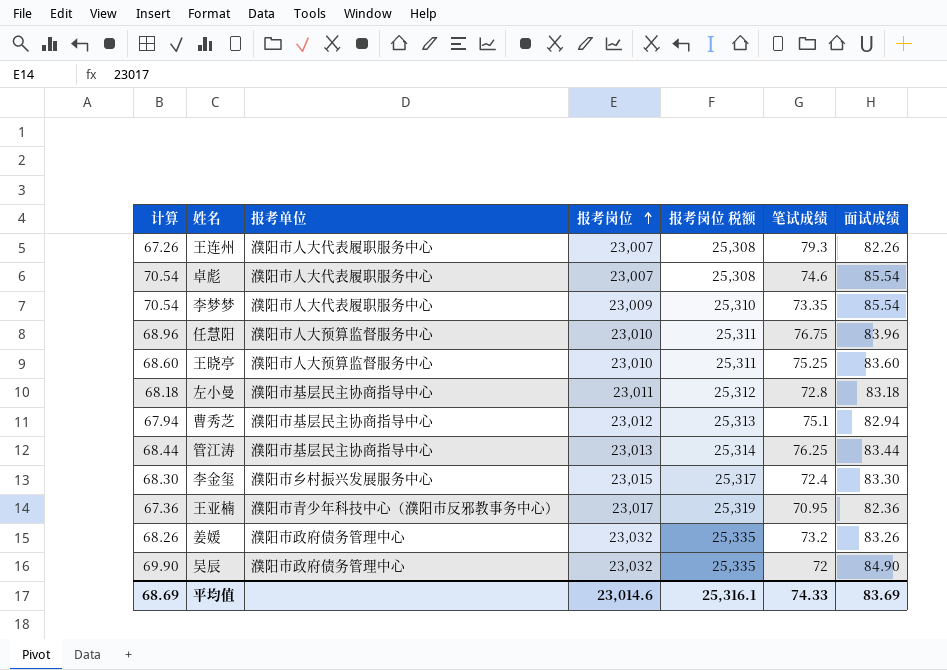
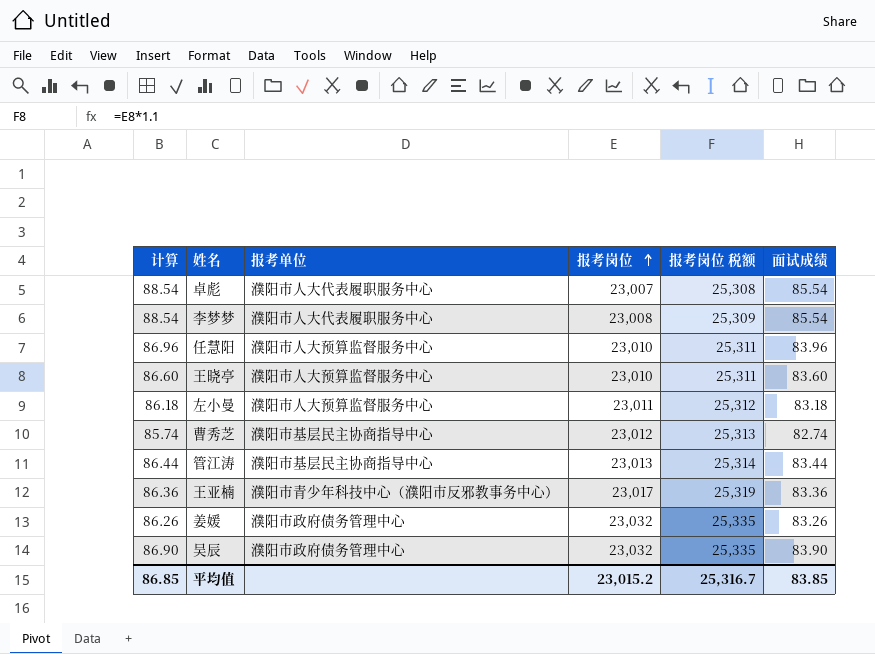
column 笔试成绩 | position: 6 -> none
column 计算 | formula: [面试成绩] - 15 -> [面试成绩] + 3
row 王连州: 67.26 | 濮阳市人大代表履职服务中心 | 23,007 | 25,308 | 79.3 | 82.26 -> none
row 李金玺: 68.30 | 濮阳市乡村振兴发展服务中心 | 23,015 | 25,317 | 72.4 | 83.30 -> none
李梦梦 | 报考岗位: 23,009 -> 23,008
李梦梦 | 报考岗位 税额: 25,310 -> 25,309
左小曼 | 报考单位: 濮阳市基层民主协商指导中心 -> 濮阳市人大预算监督服务中心
曹秀芝 | 面试成绩: 82.94 -> 82.74
王亚楠 | 面试成绩: 82.36 -> 83.36
吴辰 | 面试成绩: 84.90 -> 83.90
平均值 | 计算: 68.69 -> 86.85
平均值 | 报考岗位: 23,014.6 -> 23,015.2
平均值 | 报考岗位 税额: 25,316.1 -> 25,316.7
平均值 | 面试成绩: 83.69 -> 83.85

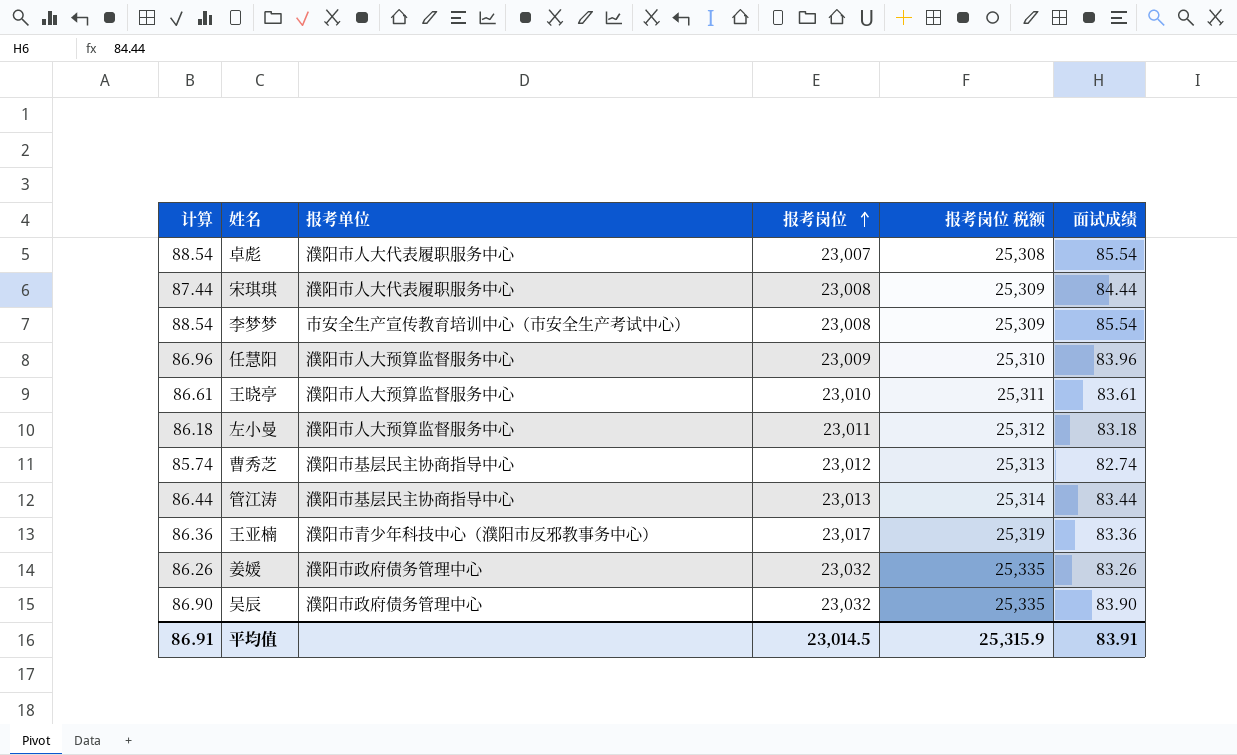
row 宋琪琪: none -> 87.44 | 濮阳市人大代表履职服务中心 | 23,008 | 25,309 | 84.44
李梦梦 | 报考单位: 濮阳市人大代表履职服务中心 -> 市安全生产宣传教育培训中心（市安全生产考试中心）
任慧阳 | 报考岗位: 23,010 -> 23,009
任慧阳 | 报考岗位 税额: 25,311 -> 25,310
王晓亭 | 计算: 86.60 -> 86.61
王晓亭 | 面试成绩: 83.60 -> 83.61
平均值 | 计算: 86.85 -> 86.91
平均值 | 报考岗位: 23,015.2 -> 23,014.5
平均值 | 报考岗位 税额: 25,316.7 -> 25,315.9
平均值 | 面试成绩: 83.85 -> 83.91

